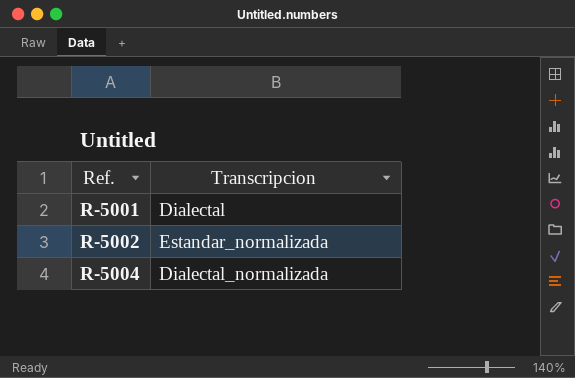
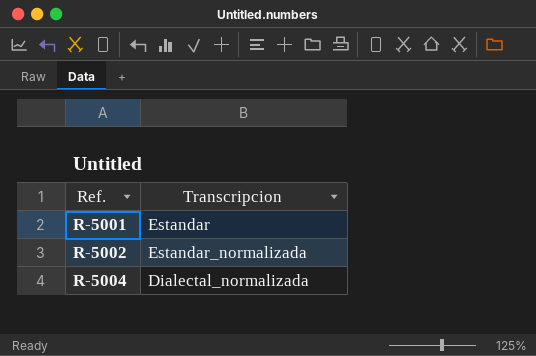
R-5001 | Transcripcion: Dialectal -> Estandar

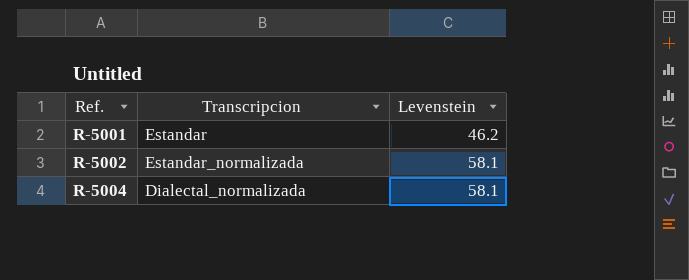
column Levenstein | position: none -> 3

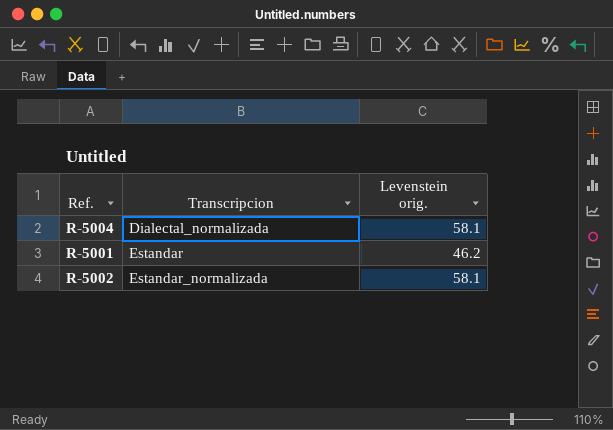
row order: Ref. ascending -> Transcripcion ascending
column name: Levenstein -> Levenstein orig.

